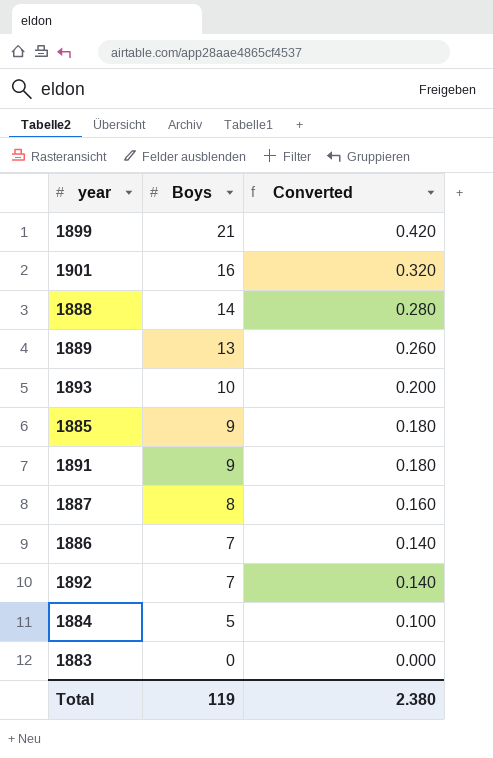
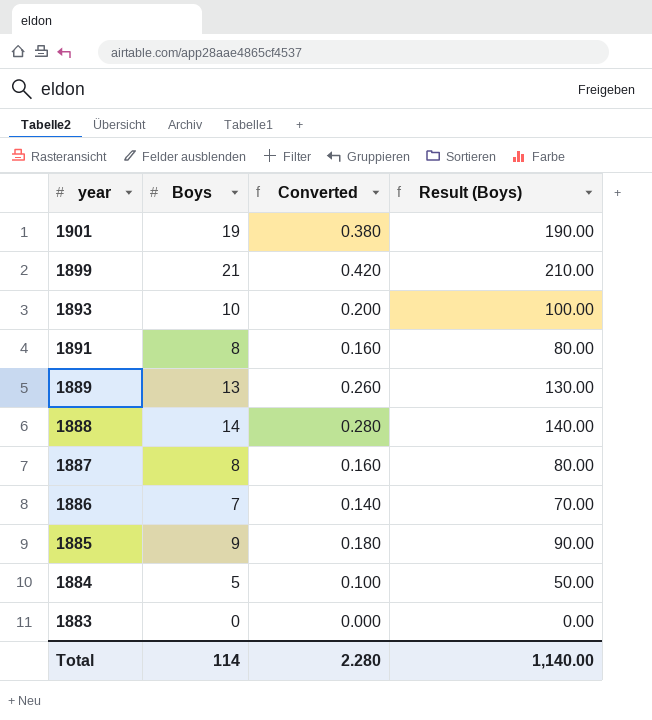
row order: Boys descending -> year descending
column Result (Boys) | formula: none -> [Boys] * 10
row 1892: 7 | 0.140 -> none
1901 | Boys: 16 -> 19
1901 | Converted: 0.320 -> 0.380
1891 | Boys: 9 -> 8
1891 | Converted: 0.180 -> 0.160
Total | Boys: 119 -> 114
Total | Converted: 2.380 -> 2.280

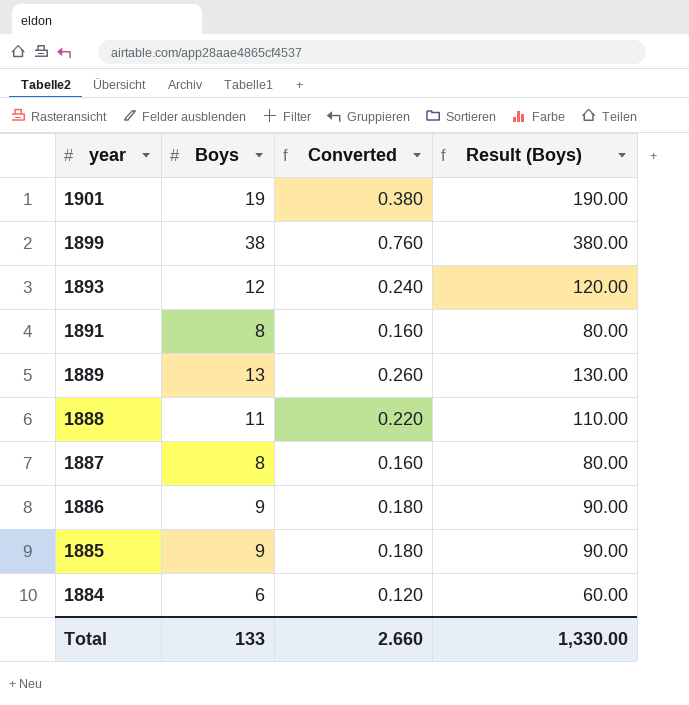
row 1883: 0 | 0.000 | 0.00 -> none
1899 | Boys: 21 -> 38
1899 | Converted: 0.420 -> 0.760
1899 | Result (Boys): 210.00 -> 380.00
1893 | Boys: 10 -> 12
1893 | Converted: 0.200 -> 0.240
1893 | Result (Boys): 100.00 -> 120.00
1888 | Boys: 14 -> 11
1888 | Converted: 0.280 -> 0.220
1888 | Result (Boys): 140.00 -> 110.00
1886 | Boys: 7 -> 9
1886 | Converted: 0.140 -> 0.180
1886 | Result (Boys): 70.00 -> 90.00
1884 | Boys: 5 -> 6
1884 | Converted: 0.100 -> 0.120
1884 | Result (Boys): 50.00 -> 60.00
Total | Boys: 114 -> 133
Total | Converted: 2.280 -> 2.660
Total | Result (Boys): 1,140.00 -> 1,330.00

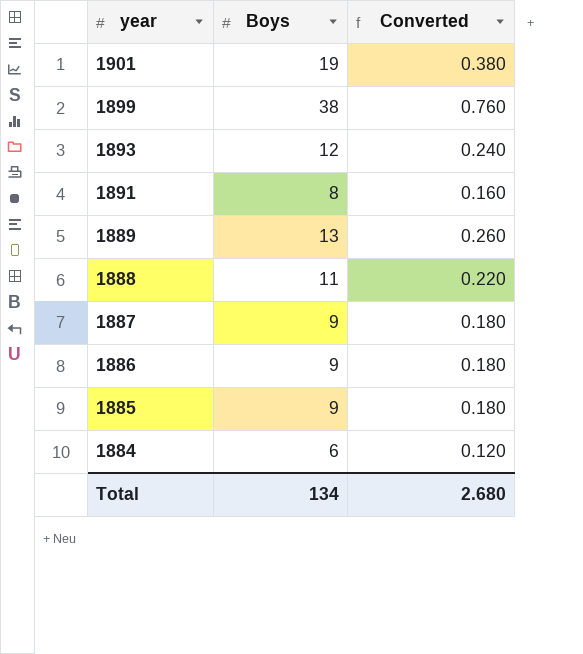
column Result (Boys) | formula: [Boys] * 10 -> none
1887 | Boys: 8 -> 9
1887 | Converted: 0.160 -> 0.180
Total | Boys: 133 -> 134
Total | Converted: 2.660 -> 2.680

